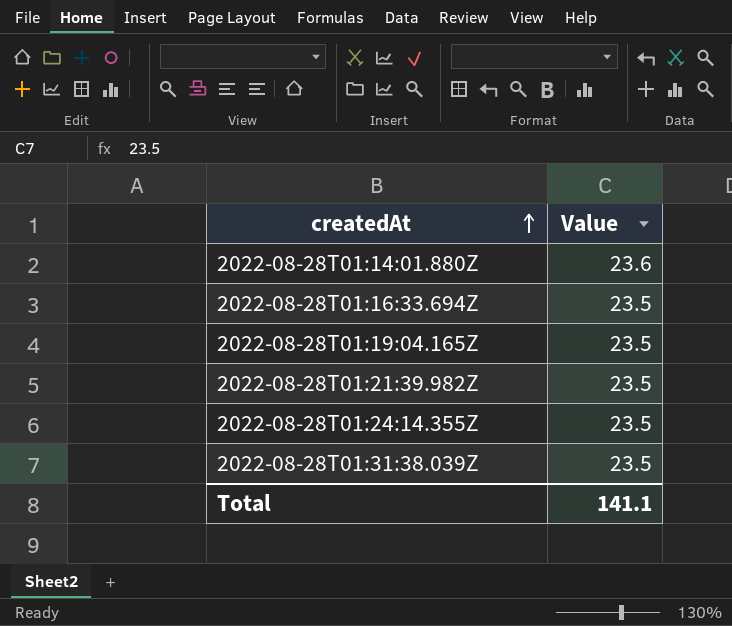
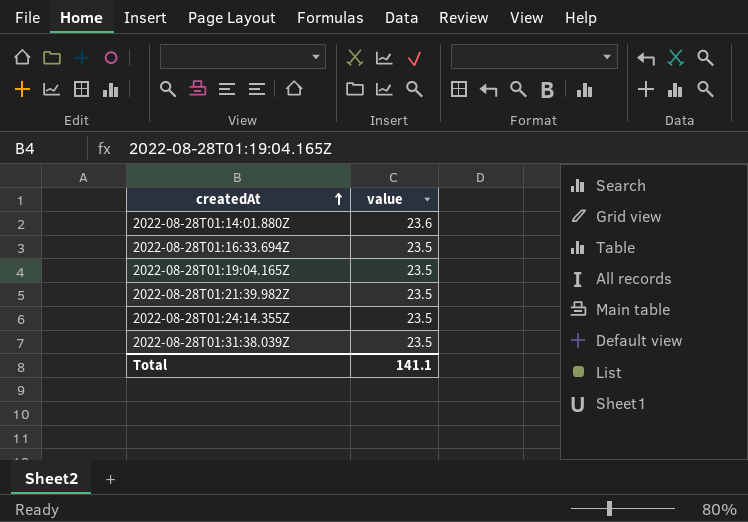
column name: Value -> value

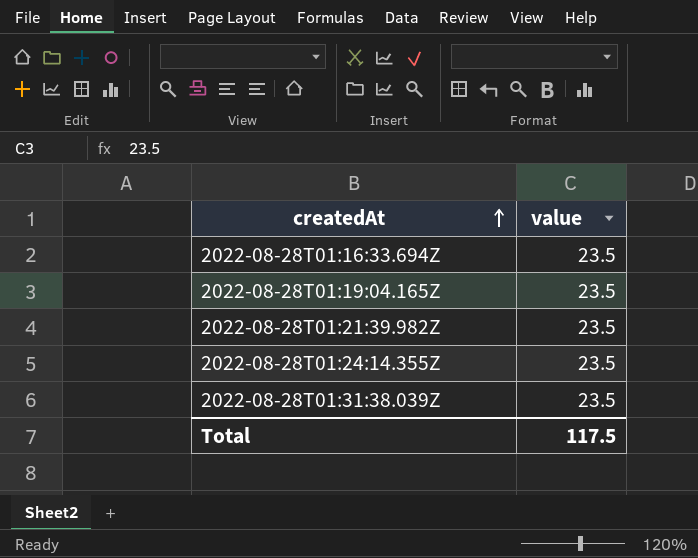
row 2022-08-28T01:14:01.880Z: 23.6 -> none
Total | value: 141.1 -> 117.5

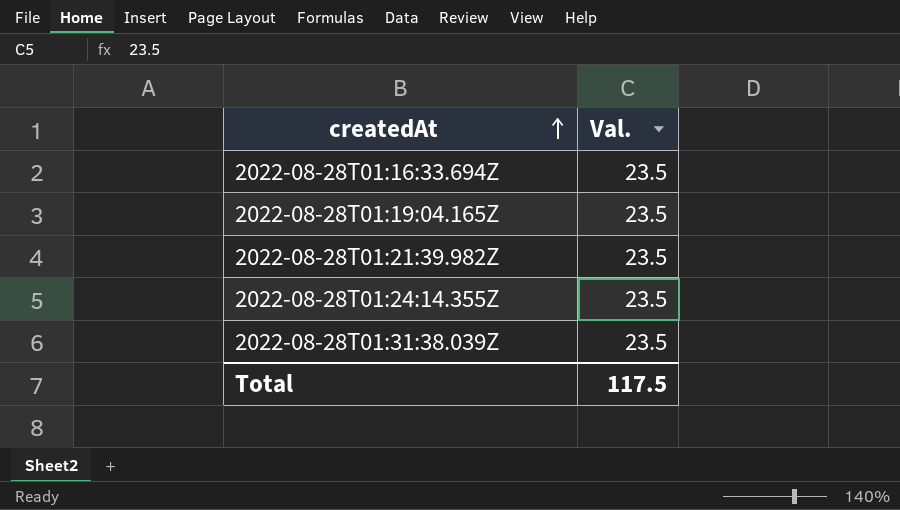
column name: value -> Val.

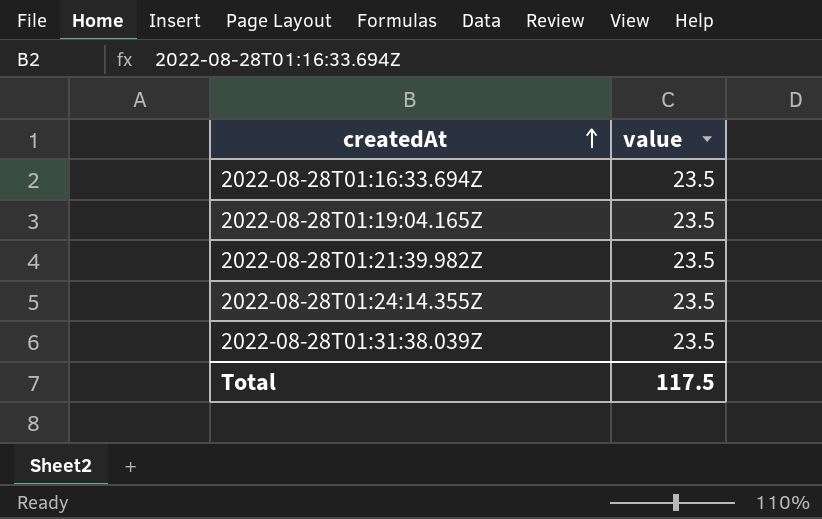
column name: Val. -> value

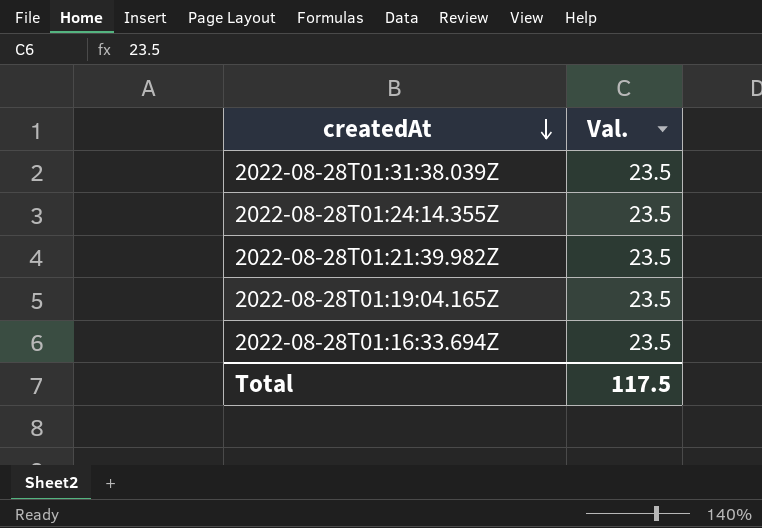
row order: createdAt ascending -> createdAt descending
column name: value -> Val.

